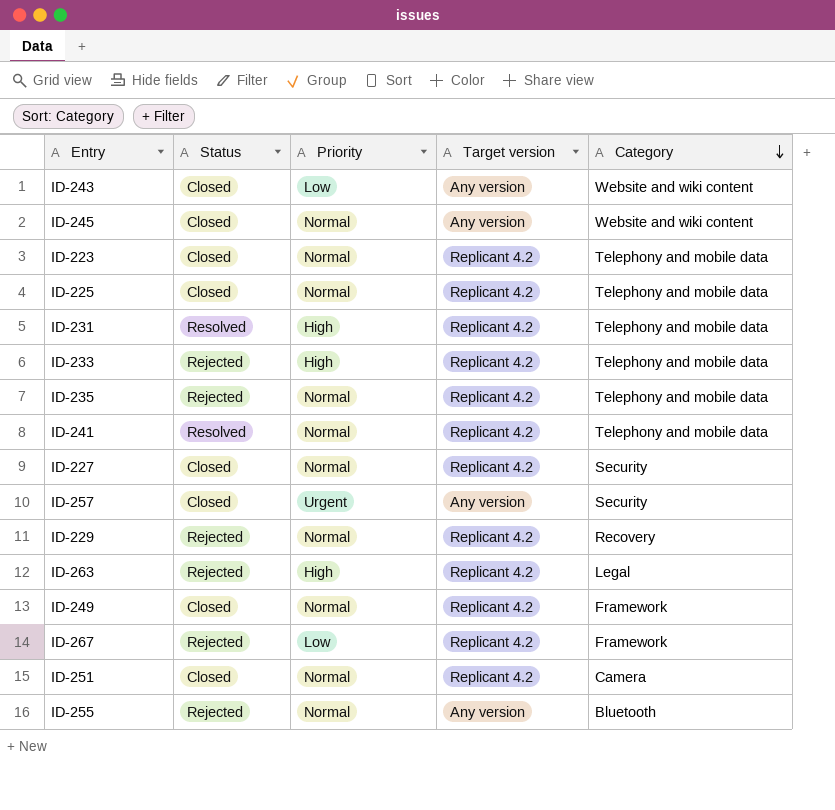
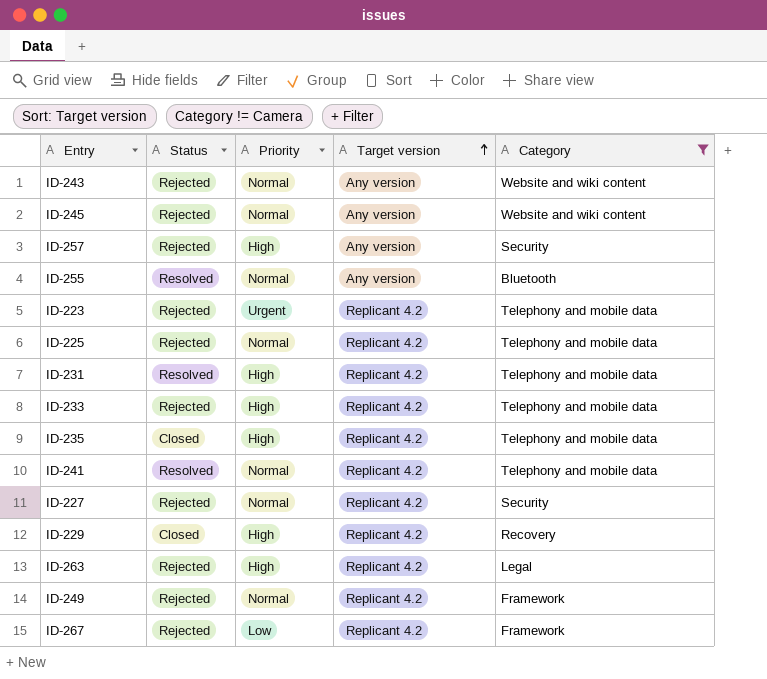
filter: none -> Category != Camera
row order: Category descending -> Target version ascending
ID-243 | Status: Closed -> Rejected
ID-243 | Priority: Low -> Normal
ID-245 | Status: Closed -> Rejected
ID-257 | Status: Closed -> Rejected
ID-257 | Priority: Urgent -> High
ID-255 | Status: Rejected -> Resolved
ID-223 | Status: Closed -> Rejected
ID-223 | Priority: Normal -> Urgent
ID-225 | Status: Closed -> Rejected
ID-235 | Status: Rejected -> Closed
ID-235 | Priority: Normal -> High
ID-227 | Status: Closed -> Rejected
ID-229 | Status: Rejected -> Closed
ID-229 | Priority: Normal -> High
ID-249 | Status: Closed -> Rejected

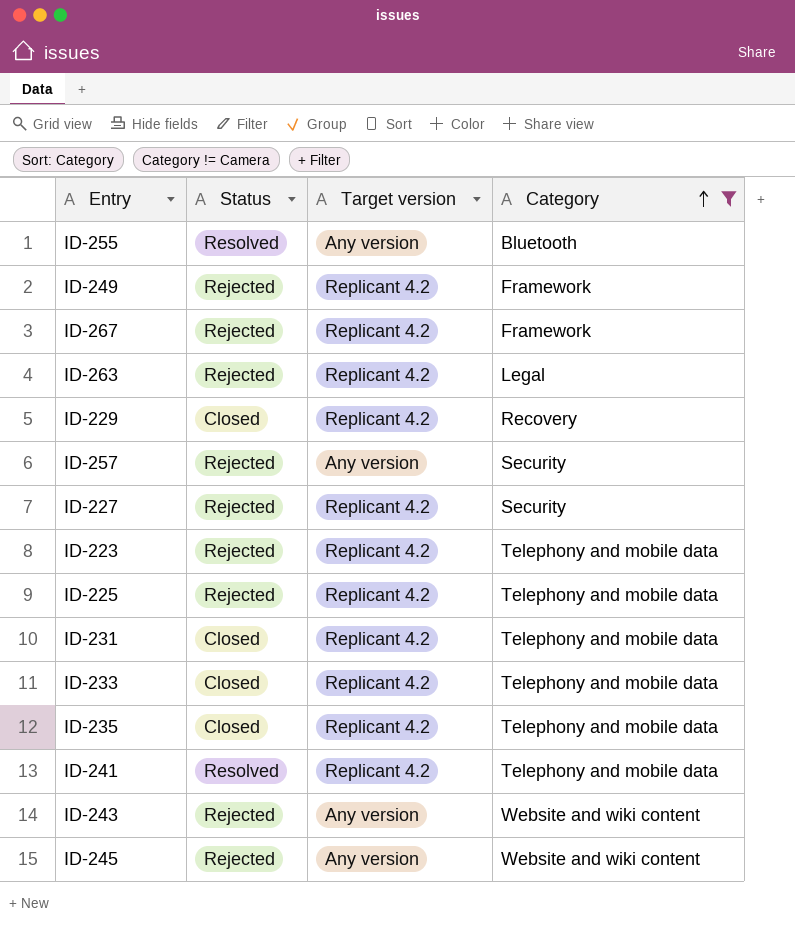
row order: Target version ascending -> Category ascending
column Priority | position: 3 -> none
ID-231 | Status: Resolved -> Closed
ID-233 | Status: Rejected -> Closed

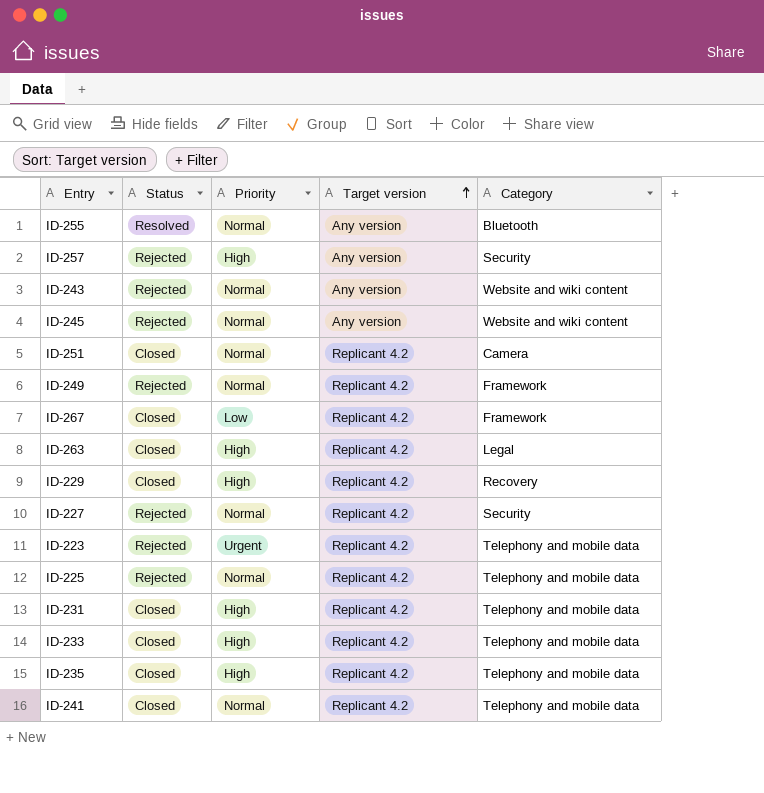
filter: Category != Camera -> none
row order: Category ascending -> Target version ascending
column Priority | position: none -> 3
ID-267 | Status: Rejected -> Closed
ID-263 | Status: Rejected -> Closed
ID-241 | Status: Resolved -> Closed

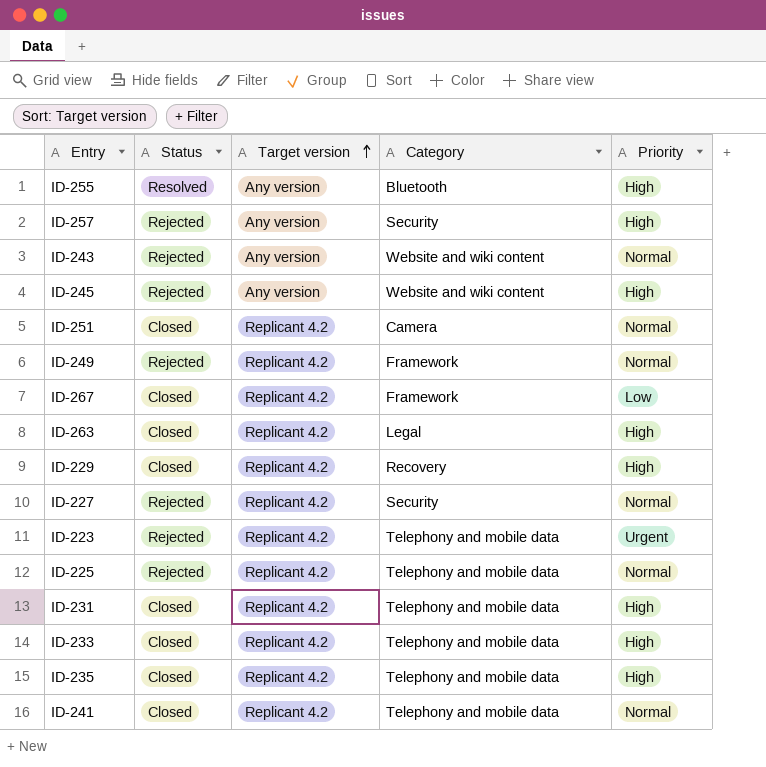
column Priority | position: 3 -> 5
ID-255 | Priority: Normal -> High
ID-245 | Priority: Normal -> High

